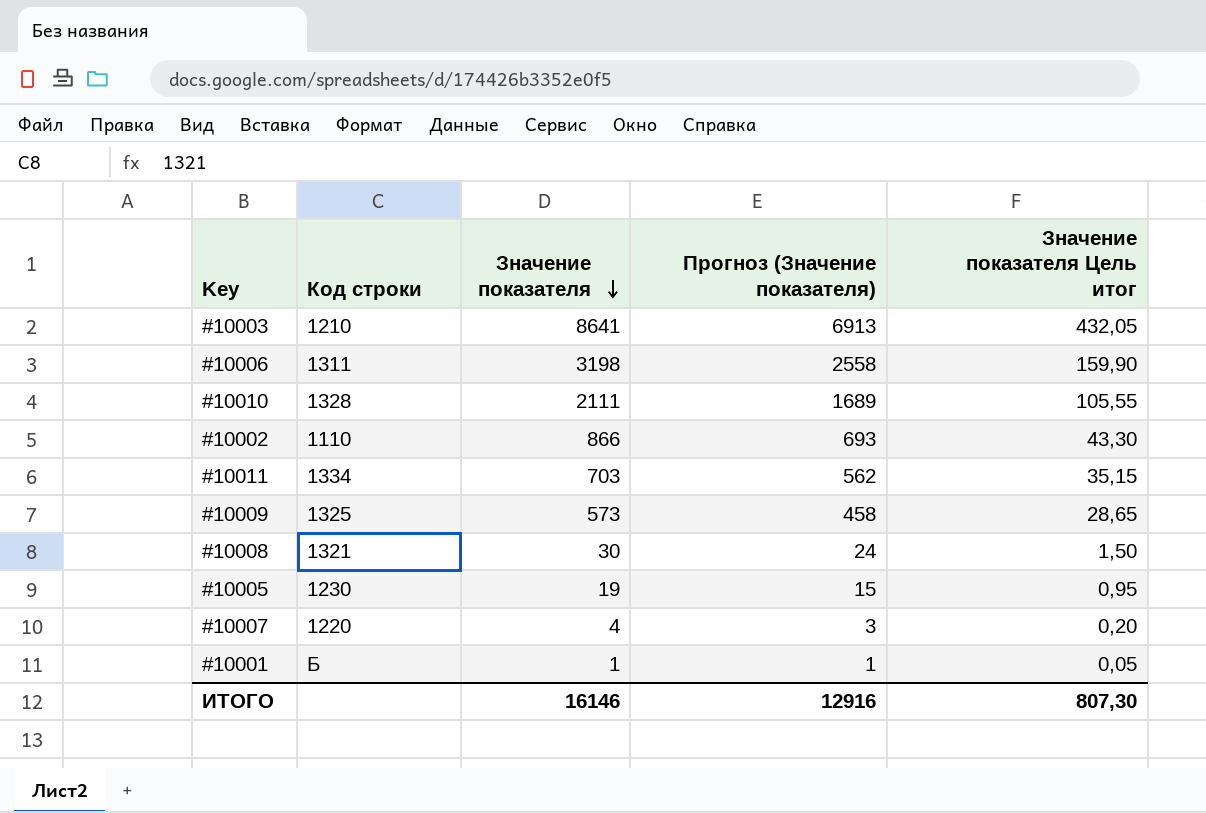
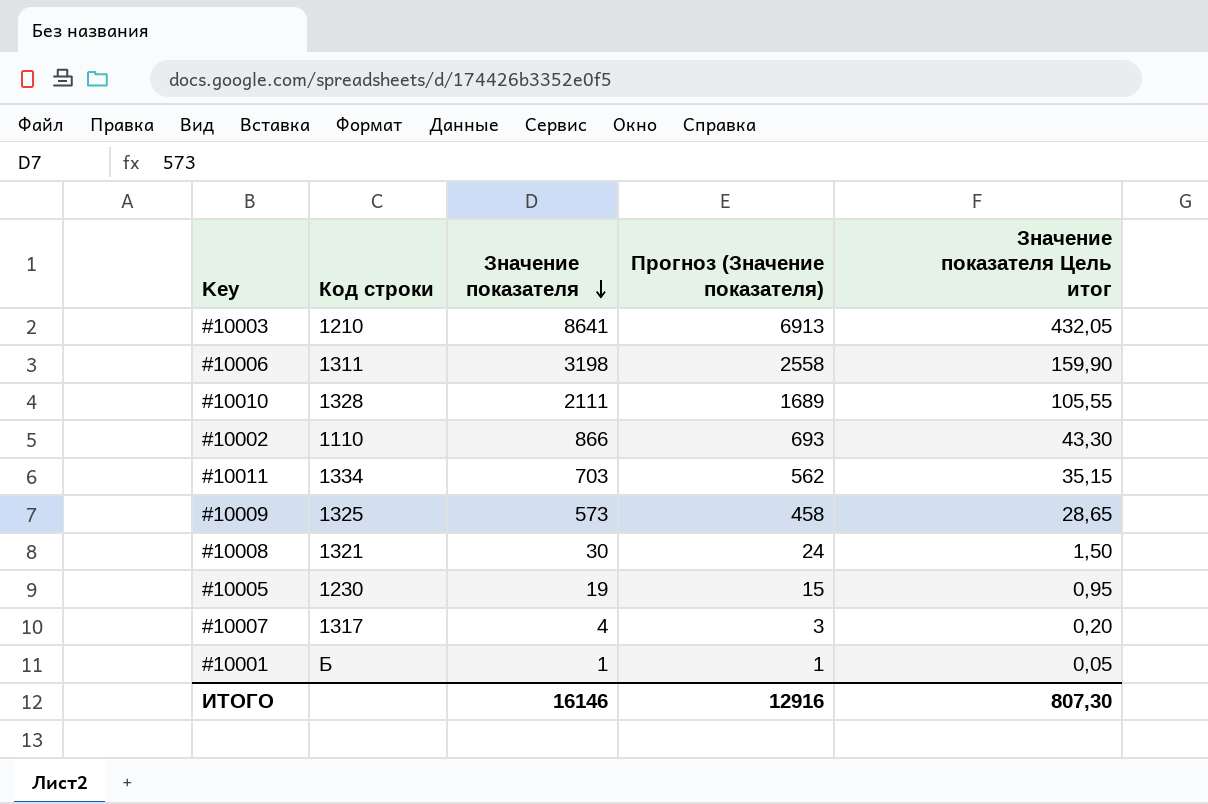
#10007 | Код строки: 1220 -> 1317

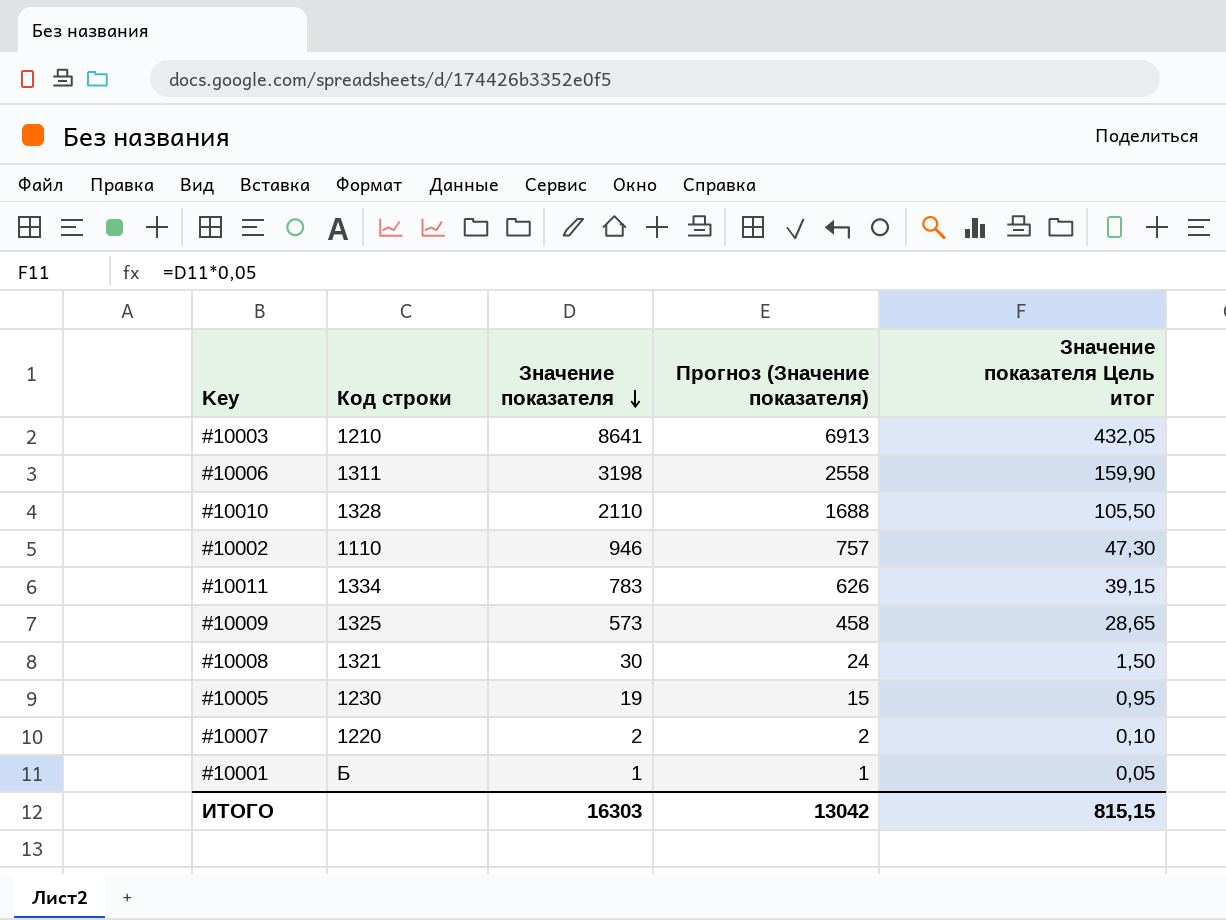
#10010 | Значение показателя: 2111 -> 2110
#10010 | Прогноз (Значение показателя): 1689 -> 1688
#10010 | Значение показателя Цель итог: 105,55 -> 105,50
#10002 | Значение показателя: 866 -> 946
#10002 | Прогноз (Значение показателя): 693 -> 757
#10002 | Значение показателя Цель итог: 43,30 -> 47,30
#10011 | Значение показателя: 703 -> 783
#10011 | Прогноз (Значение показателя): 562 -> 626
#10011 | Значение показателя Цель итог: 35,15 -> 39,15
#10007 | Код строки: 1317 -> 1220
#10007 | Значение показателя: 4 -> 2
#10007 | Прогноз (Значение показателя): 3 -> 2
#10007 | Значение показателя Цель итог: 0,20 -> 0,10
ИТОГО | Значение показателя: 16146 -> 16303
ИТОГО | Прогноз (Значение показателя): 12916 -> 13042
ИТОГО | Значение показателя Цель итог: 807,30 -> 815,15

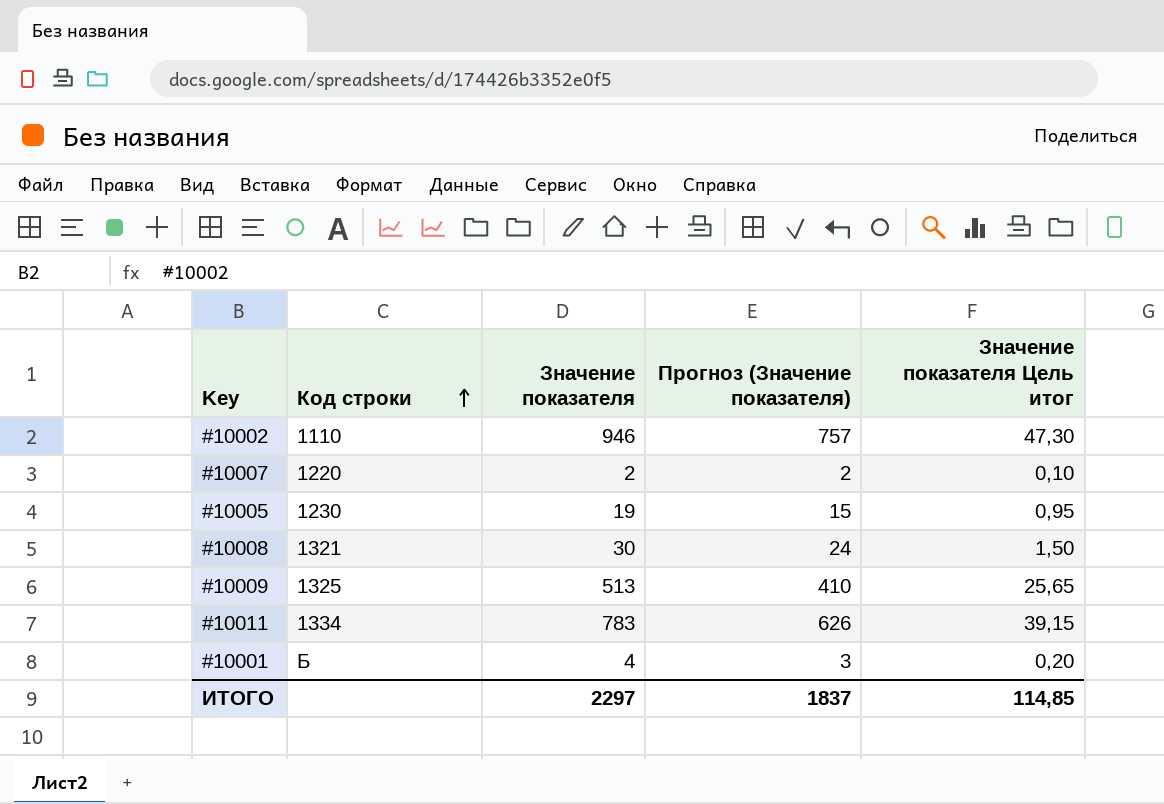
row order: Значение показателя descending -> Код строки ascending
row #10003: 1210 | 8641 | 6913 | 432,05 -> none
row #10006: 1311 | 3198 | 2558 | 159,90 -> none
row #10010: 1328 | 2110 | 1688 | 105,50 -> none
#10009 | Значение показателя: 573 -> 513
#10009 | Прогноз (Значение показателя): 458 -> 410
#10009 | Значение показателя Цель итог: 28,65 -> 25,65
#10001 | Значение показателя: 1 -> 4
#10001 | Прогноз (Значение показателя): 1 -> 3
#10001 | Значение показателя Цель итог: 0,05 -> 0,20
ИТОГО | Значение показателя: 16303 -> 2297
ИТОГО | Прогноз (Значение показателя): 13042 -> 1837
ИТОГО | Значение показателя Цель итог: 815,15 -> 114,85

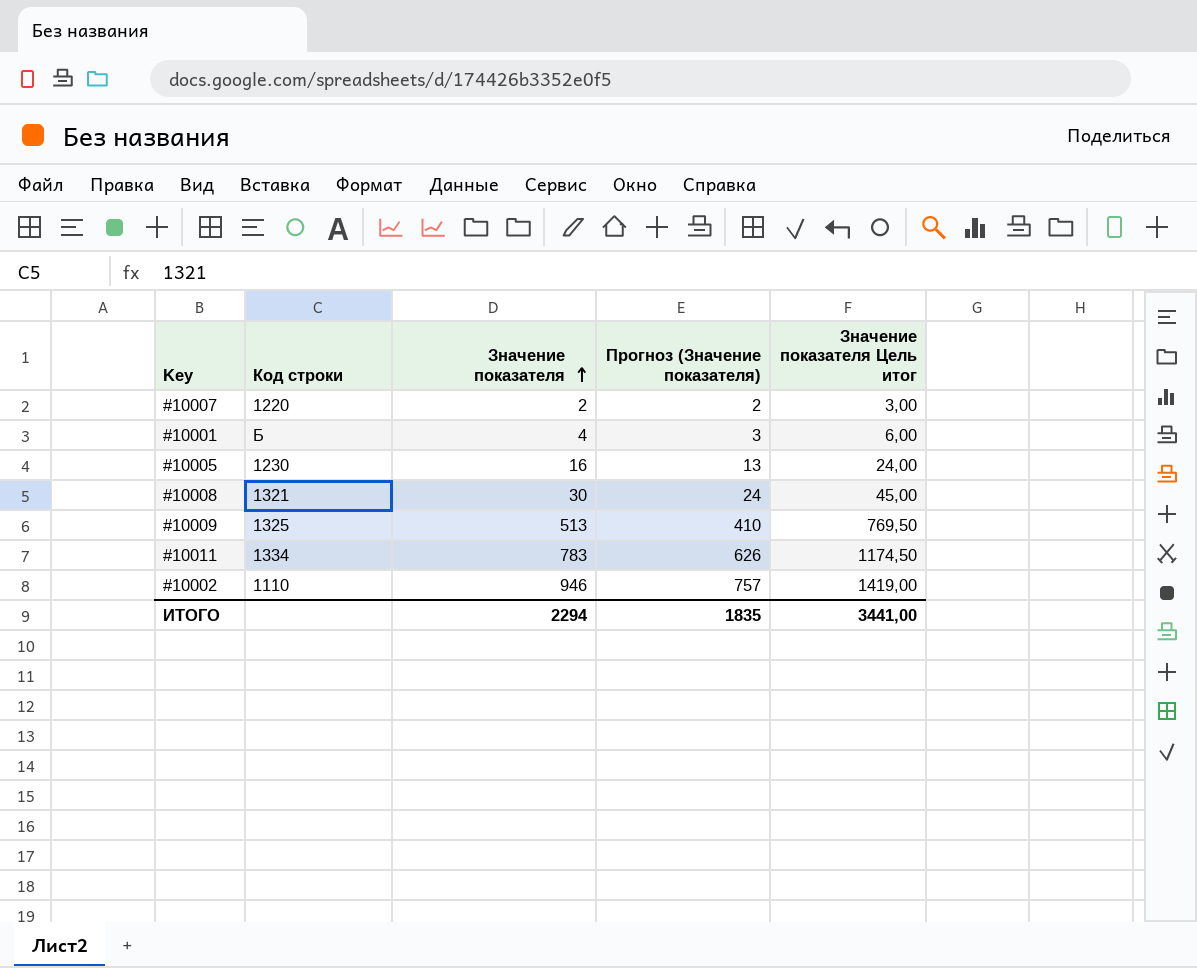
row order: Код строки ascending -> Значение показателя ascending
column Значение показателя Цель итог | formula: [Значение показателя] * 0,05 -> [Значение показателя] * 1,5
#10005 | Значение показателя: 19 -> 16
#10005 | Прогноз (Значение показателя): 15 -> 13
ИТОГО | Значение показателя: 2297 -> 2294
ИТОГО | Прогноз (Значение показателя): 1837 -> 1835
ИТОГО | Значение показателя Цель итог: 114,85 -> 3441,00

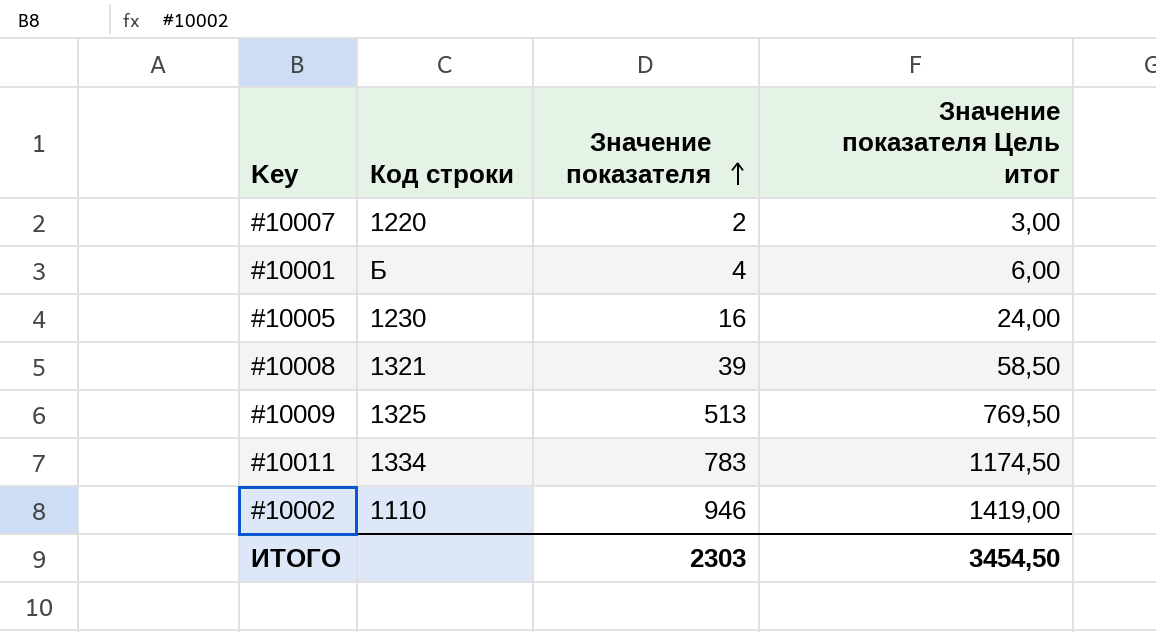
column Прогноз (Значение показателя) | formula: [Значение показателя] * 0,8 -> none
#10008 | Значение показателя: 30 -> 39
#10008 | Значение показателя Цель итог: 45,00 -> 58,50
ИТОГО | Значение показателя: 2294 -> 2303
ИТОГО | Значение показателя Цель итог: 3441,00 -> 3454,50

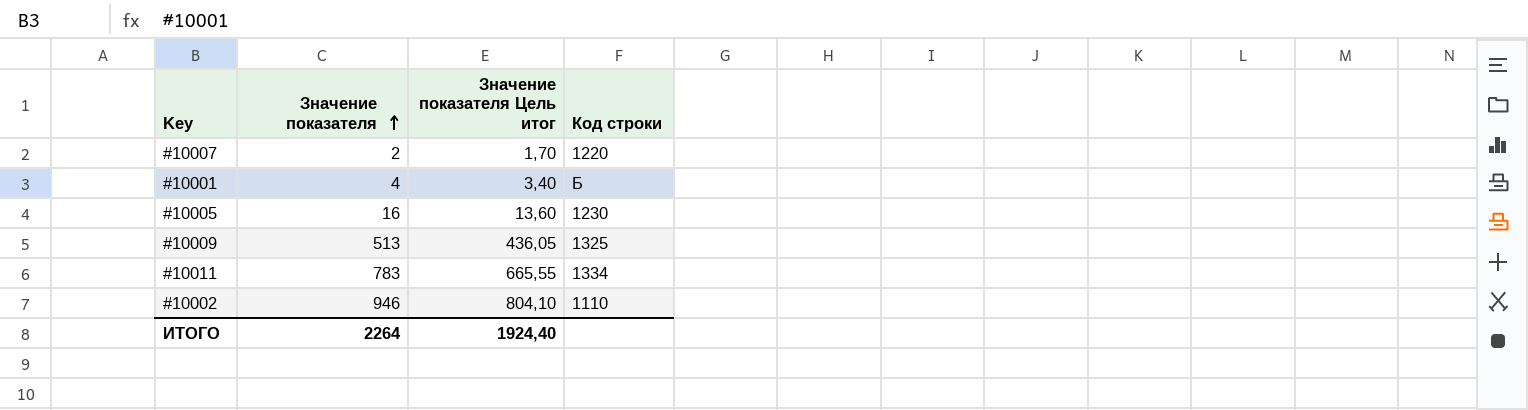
column Значение показателя Цель итог | formula: [Значение показателя] * 1,5 -> [Значение показателя] * 0,85
column Код строки | position: 2 -> 4
row #10008: 1321 | 39 | 58,50 -> none
ИТОГО | Значение показателя: 2303 -> 2264
ИТОГО | Значение показателя Цель итог: 3454,50 -> 1924,40

